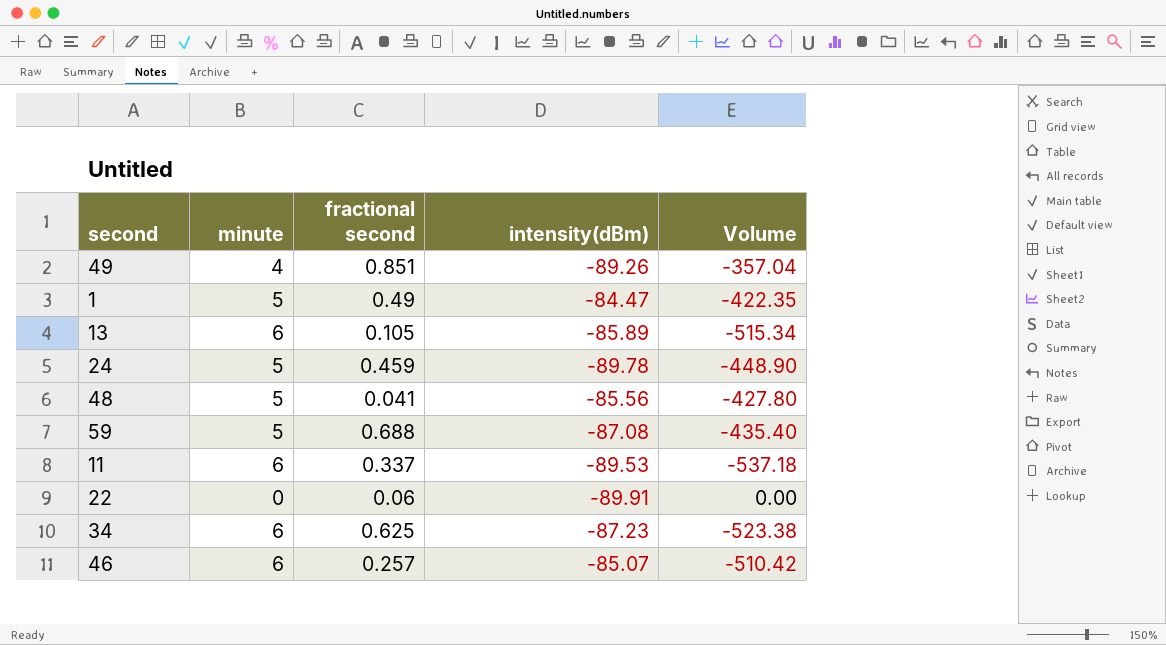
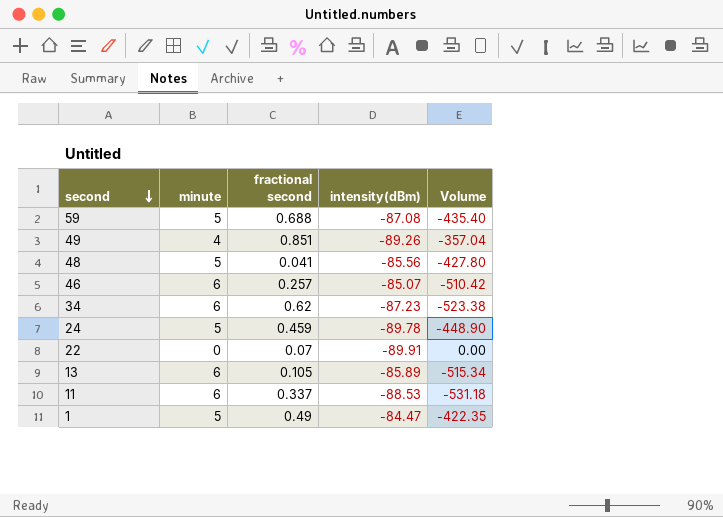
row order: none -> second descending
34 | fractional second: 0.625 -> 0.62
22 | fractional second: 0.06 -> 0.07
11 | intensity(dBm): -89.53 -> -88.53
11 | Volume: -537.18 -> -531.18

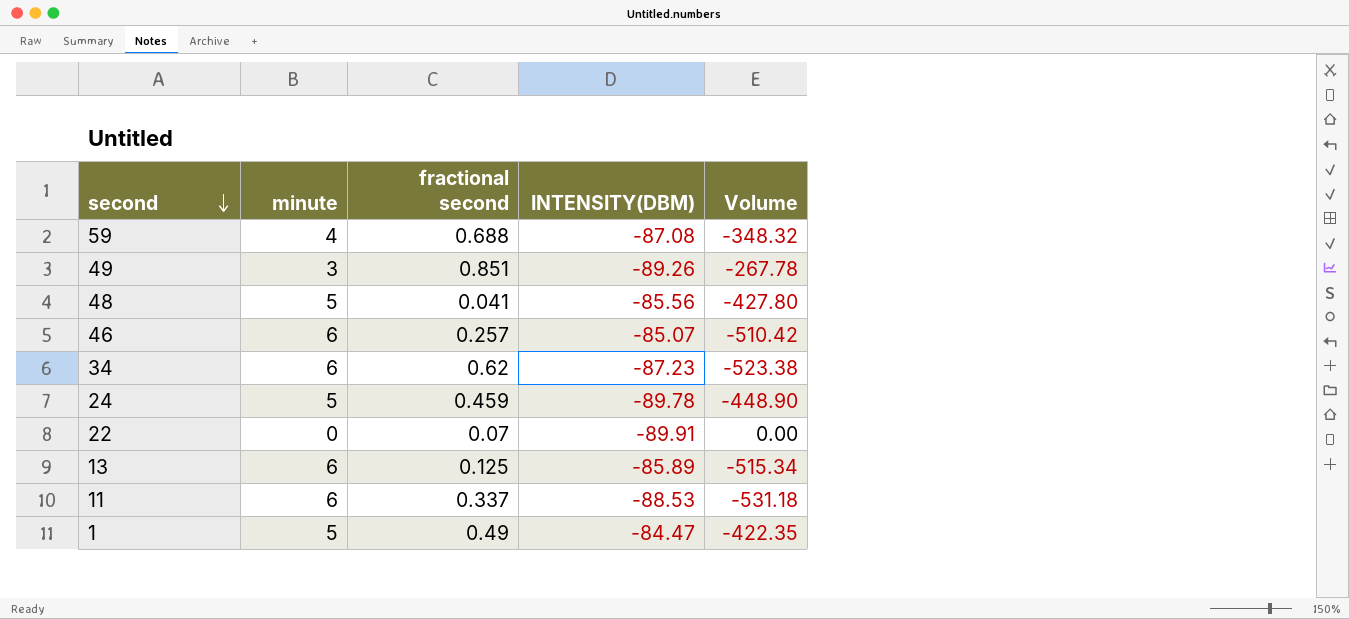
column name: intensity(dBm) -> INTENSITY(DBM)
59 | minute: 5 -> 4
59 | Volume: -435.40 -> -348.32
49 | minute: 4 -> 3
49 | Volume: -357.04 -> -267.78
13 | fractional second: 0.105 -> 0.125

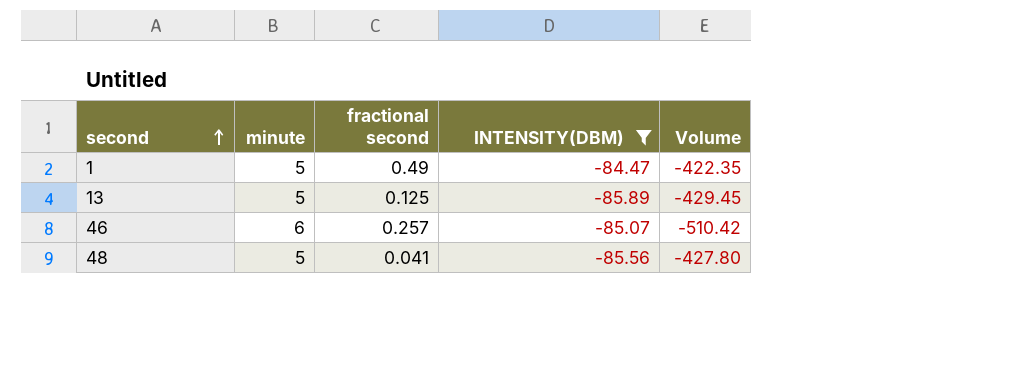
filter: none -> INTENSITY(DBM) >= -85.89
row order: second descending -> second ascending
13 | minute: 6 -> 5
13 | Volume: -515.34 -> -429.45

